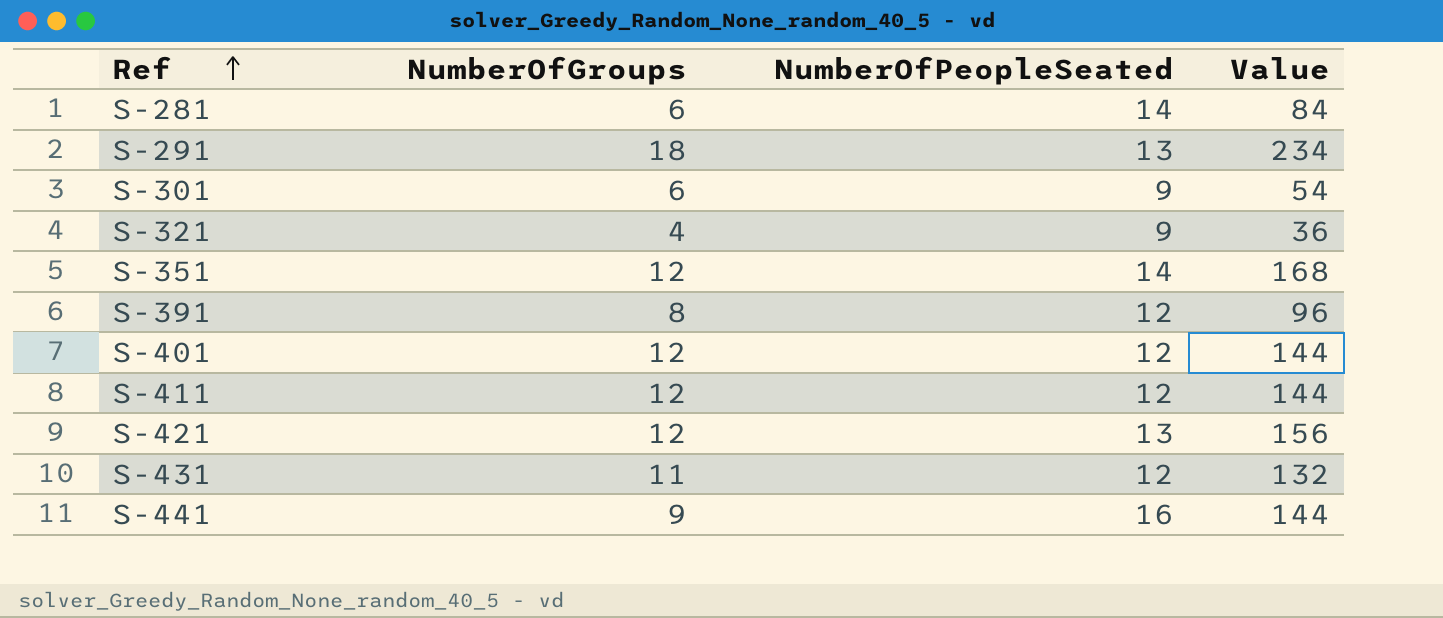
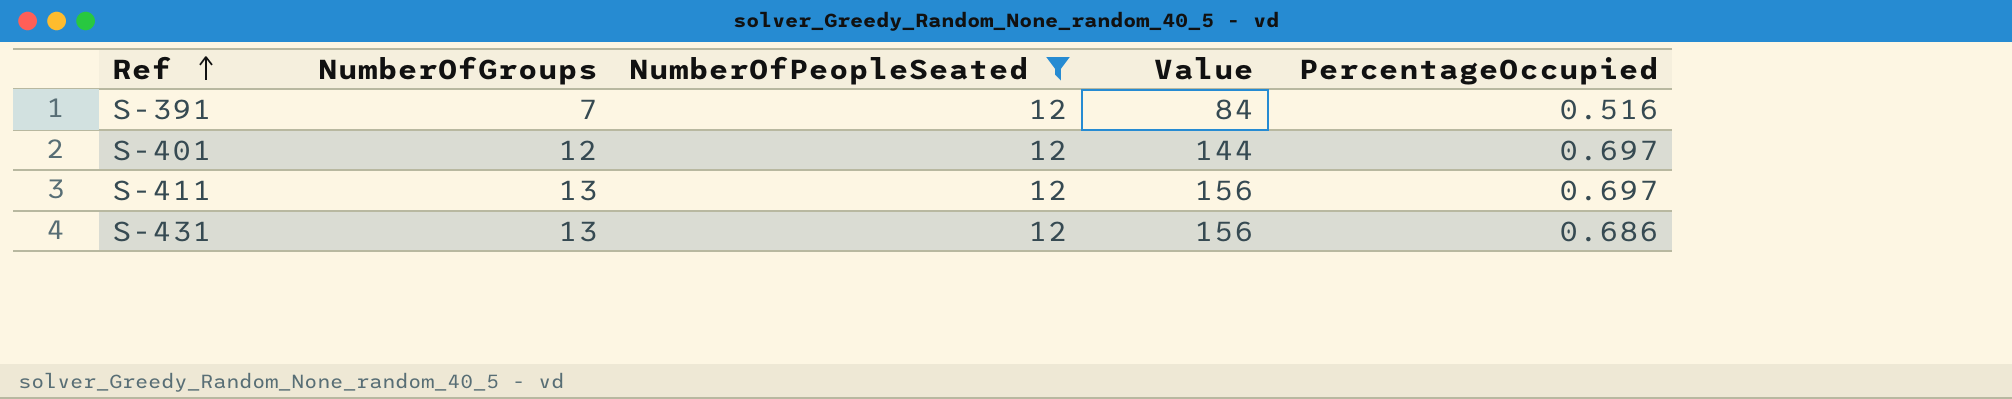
filter: none -> NumberOfPeopleSeated = 12
column PercentageOccupied | position: none -> 5
S-391 | NumberOfGroups: 8 -> 7
S-391 | Value: 96 -> 84
S-411 | NumberOfGroups: 12 -> 13
S-411 | Value: 144 -> 156
S-431 | NumberOfGroups: 11 -> 13
S-431 | Value: 132 -> 156

